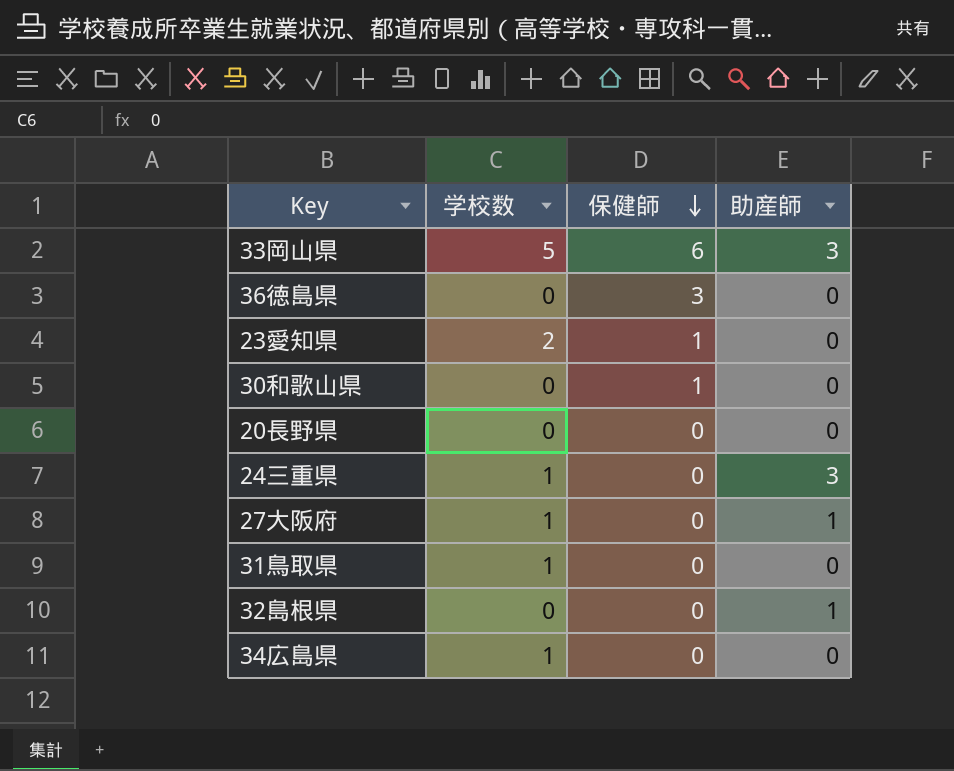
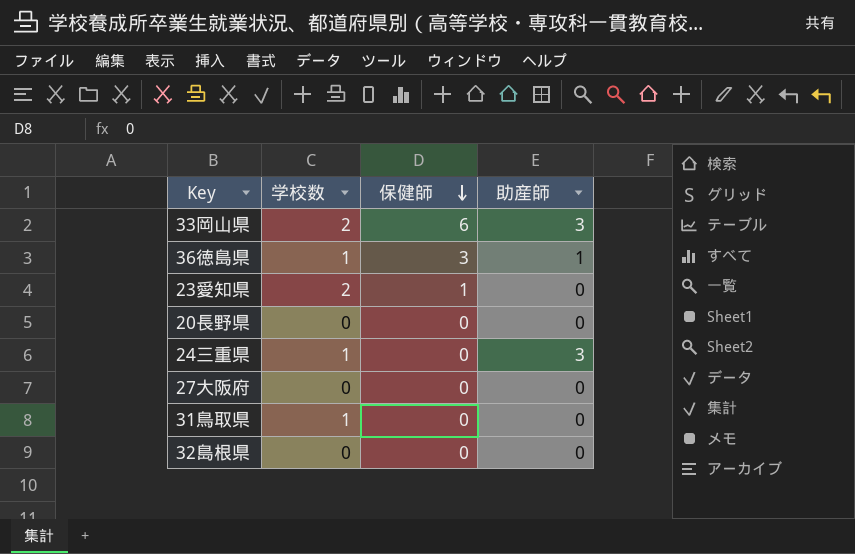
row 30和歌山県: 0 | 1 | 0 -> none
row 34広島県: 1 | 0 | 0 -> none
33岡山県 | 学校数: 5 -> 2
36徳島県 | 学校数: 0 -> 1
36徳島県 | 助産師: 0 -> 1
27大阪府 | 学校数: 1 -> 0
27大阪府 | 助産師: 1 -> 0
32島根県 | 助産師: 1 -> 0

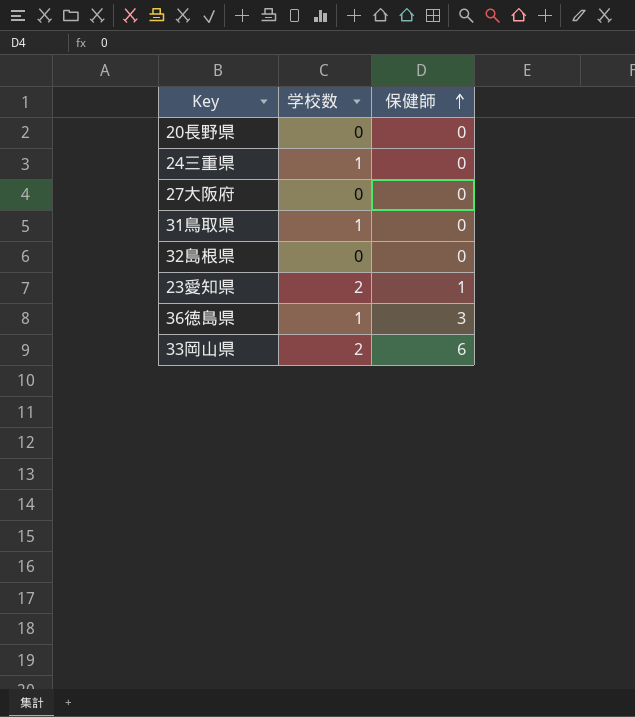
row order: 保健師 descending -> 保健師 ascending
column 助産師 | position: 4 -> none

